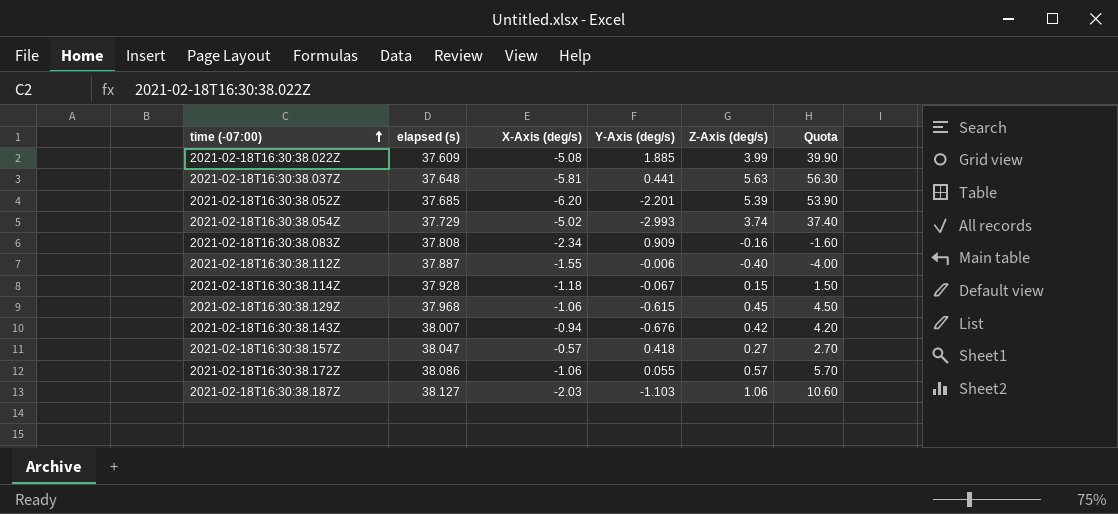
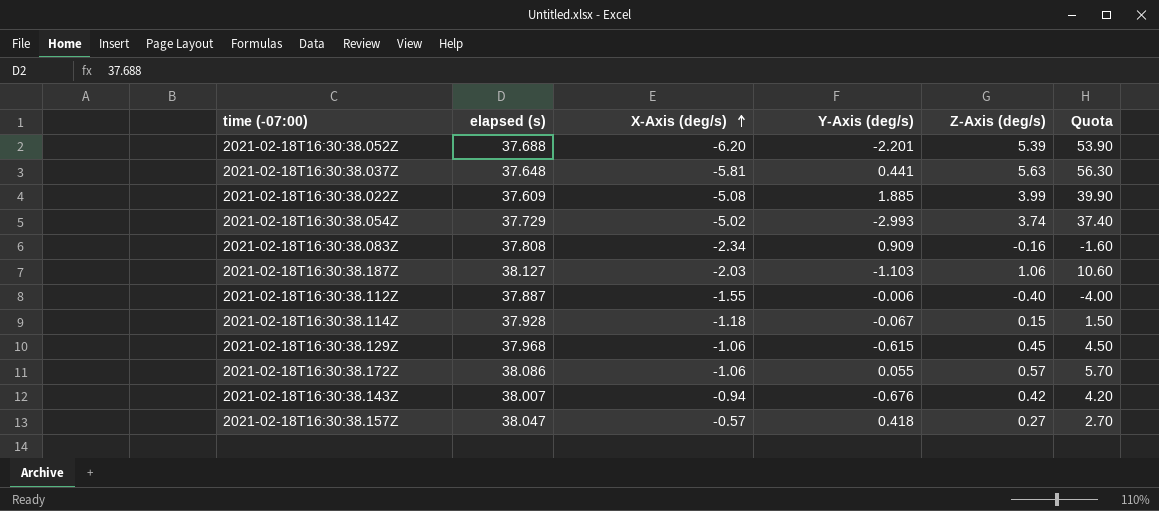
row order: time (-07:00) ascending -> X-Axis (deg/s) ascending
2021-02-18T16:30:38.052Z | elapsed (s): 37.685 -> 37.688

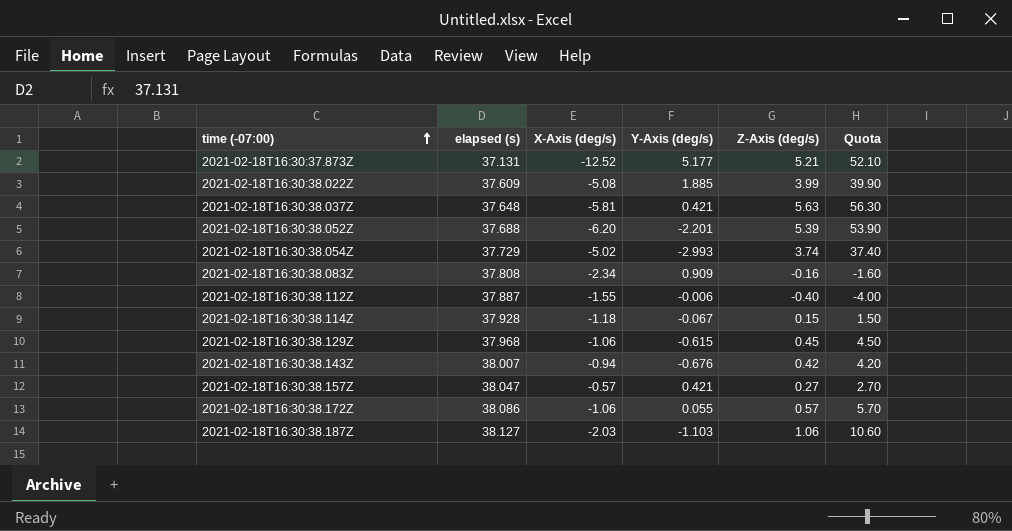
row order: X-Axis (deg/s) ascending -> time (-07:00) ascending
row 2021-02-18T16:30:37.873Z: none -> 37.131 | -12.52 | 5.177 | 5.21 | 52.10
2021-02-18T16:30:38.037Z | Y-Axis (deg/s): 0.441 -> 0.421
2021-02-18T16:30:38.157Z | Y-Axis (deg/s): 0.418 -> 0.421

